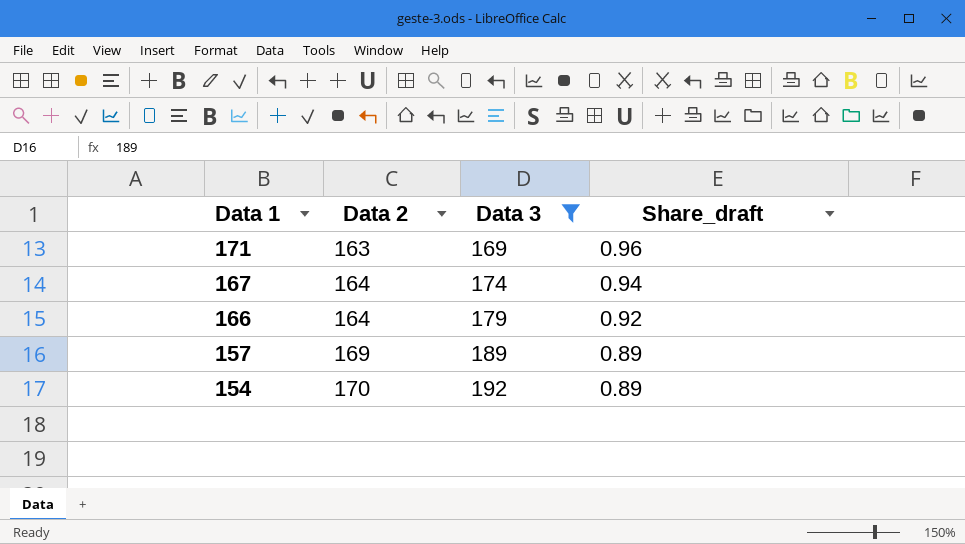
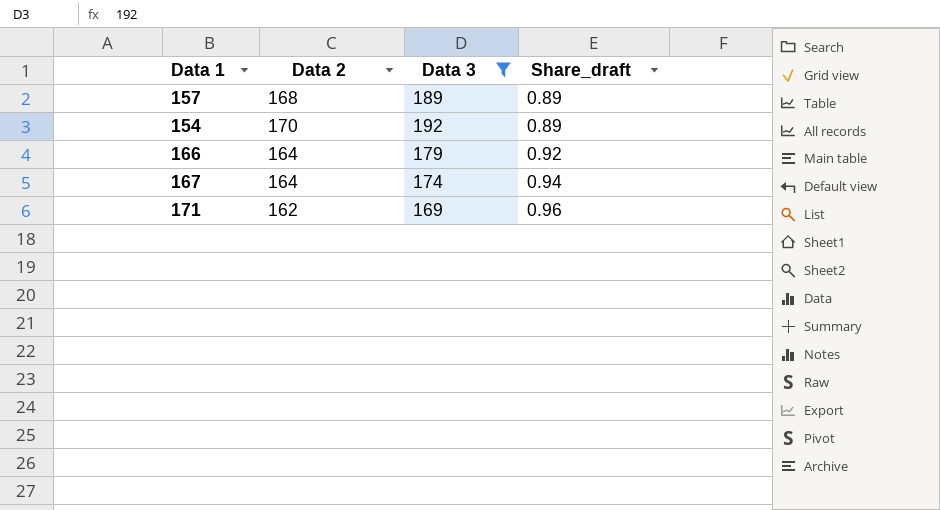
row order: Data 1 descending -> Share_draft ascending
157 | Data 2: 169 -> 168
171 | Data 2: 163 -> 162

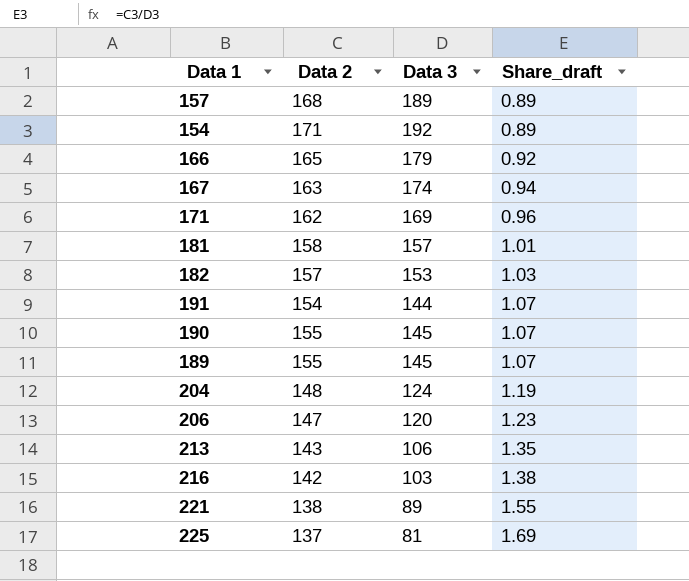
filter: Data 3 >= 169 -> none
154 | Data 2: 170 -> 171
166 | Data 2: 164 -> 165
167 | Data 2: 164 -> 163

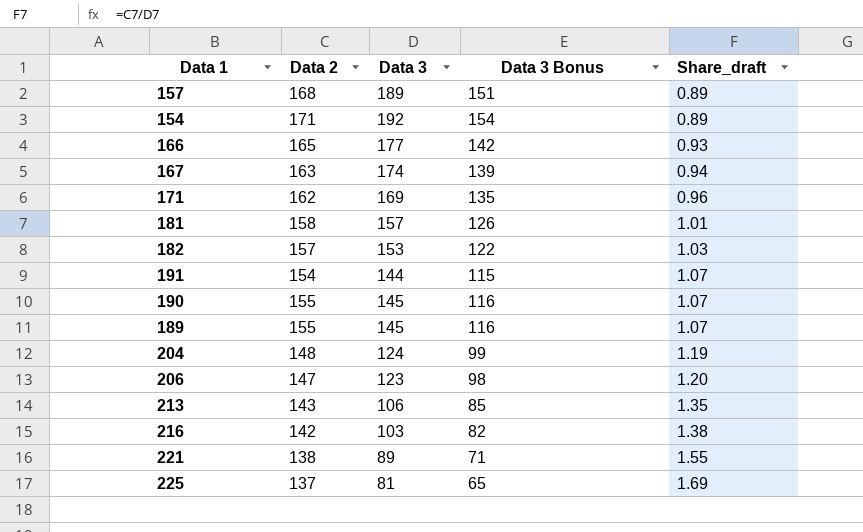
column Data 3 Bonus | formula: none -> [Data 3] * 0.8
166 | Data 3: 179 -> 177
166 | Share_draft: 0.92 -> 0.93
206 | Data 3: 120 -> 123
206 | Share_draft: 1.23 -> 1.20

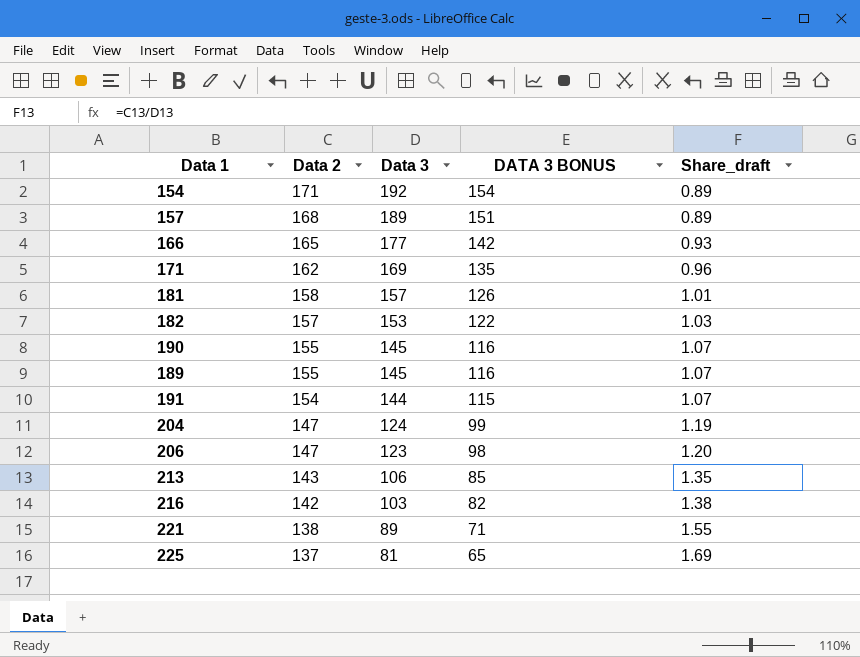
row order: Share_draft ascending -> Data 2 descending
column name: Data 3 Bonus -> DATA 3 BONUS
row 167: 163 | 174 | 139 | 0.94 -> none
204 | Data 2: 148 -> 147

